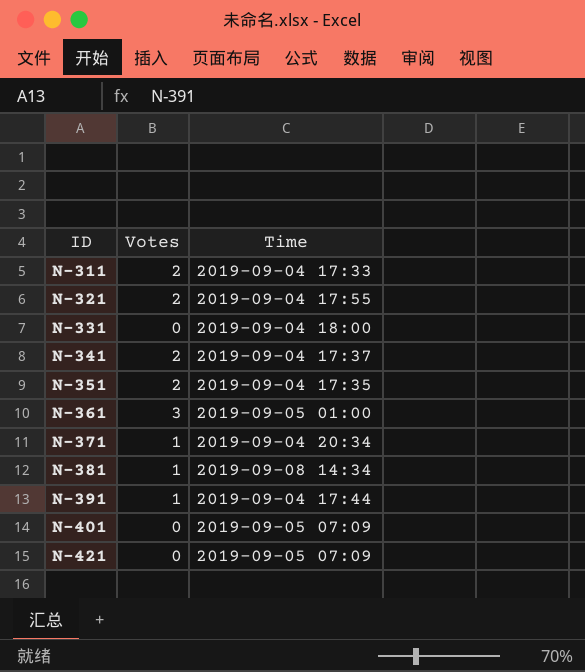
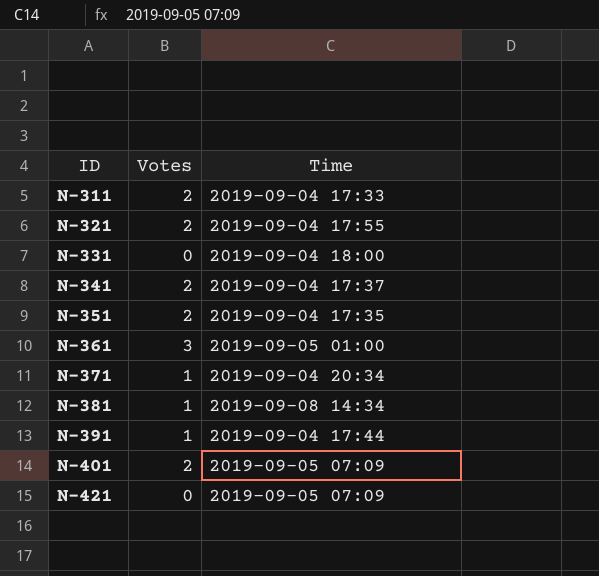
N-401 | Votes: 0 -> 2

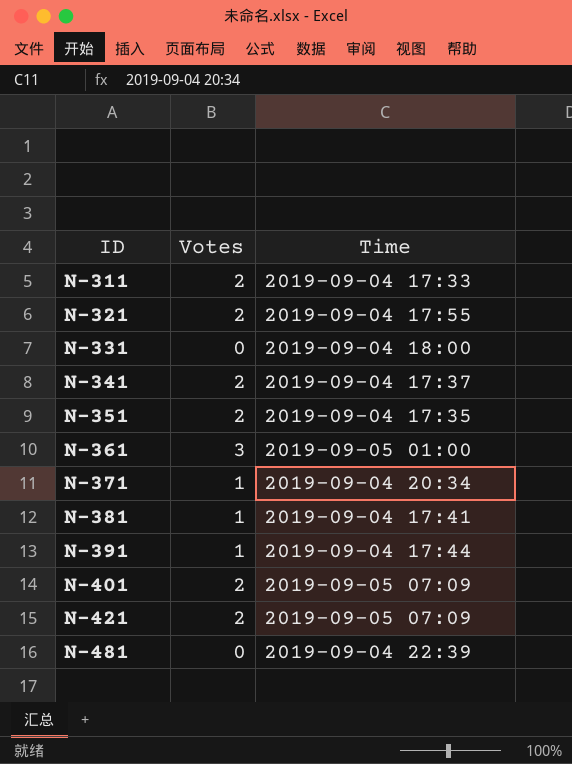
N-381 | Time: 2019-09-08 14:34 -> 2019-09-04 17:41
N-421 | Votes: 0 -> 2
row N-481: none -> 0 | 2019-09-04 22:39

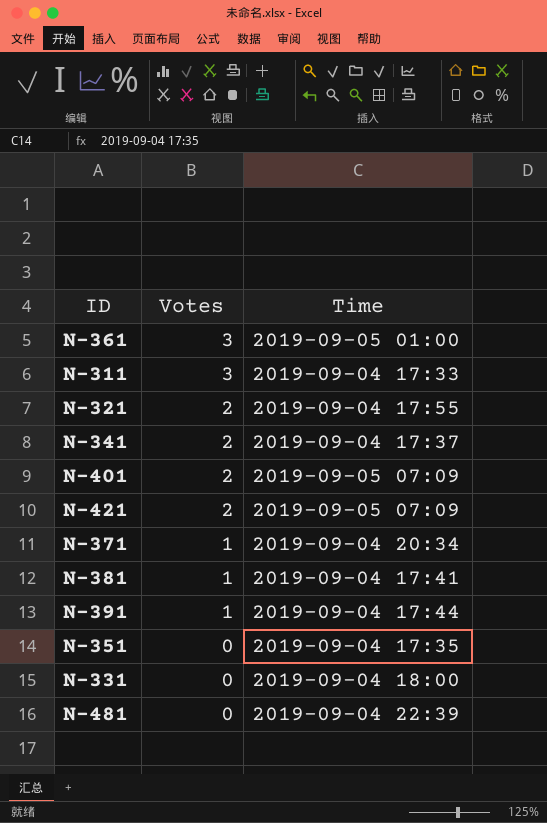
row order: ID ascending -> Votes descending
N-311 | Votes: 2 -> 3
N-351 | Votes: 2 -> 0

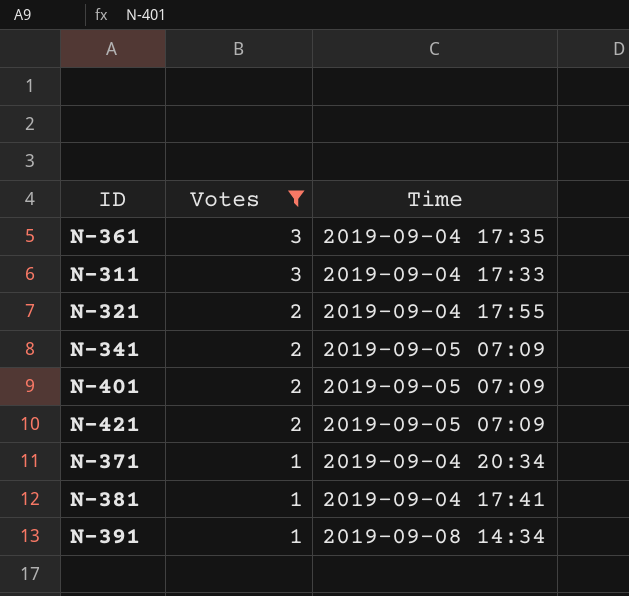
filter: none -> Votes != 0
N-361 | Time: 2019-09-05 01:00 -> 2019-09-04 17:35
N-341 | Time: 2019-09-04 17:37 -> 2019-09-05 07:09
N-391 | Time: 2019-09-04 17:44 -> 2019-09-08 14:34

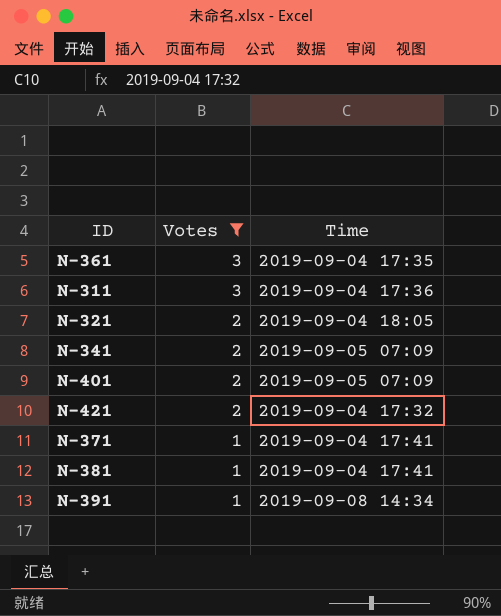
N-311 | Time: 2019-09-04 17:33 -> 2019-09-04 17:36
N-321 | Time: 2019-09-04 17:55 -> 2019-09-04 18:05
N-421 | Time: 2019-09-05 07:09 -> 2019-09-04 17:32
N-371 | Time: 2019-09-04 20:34 -> 2019-09-04 17:41

